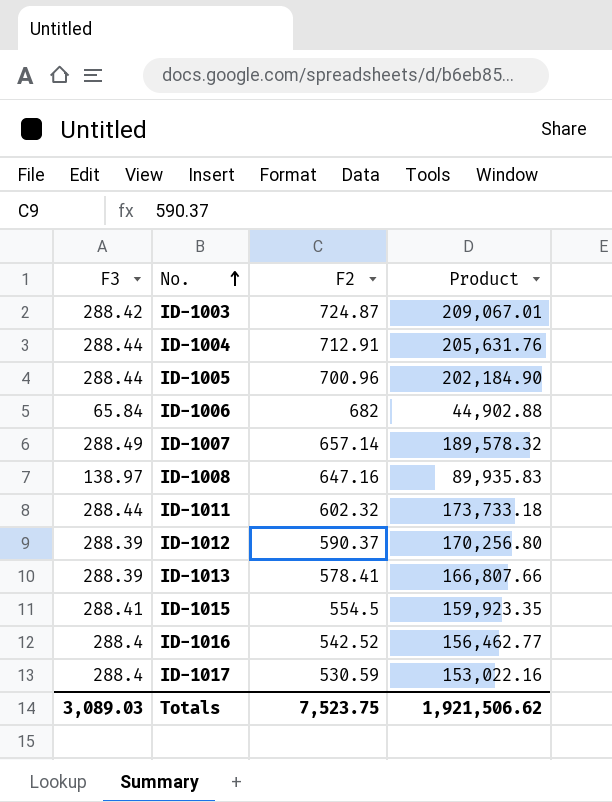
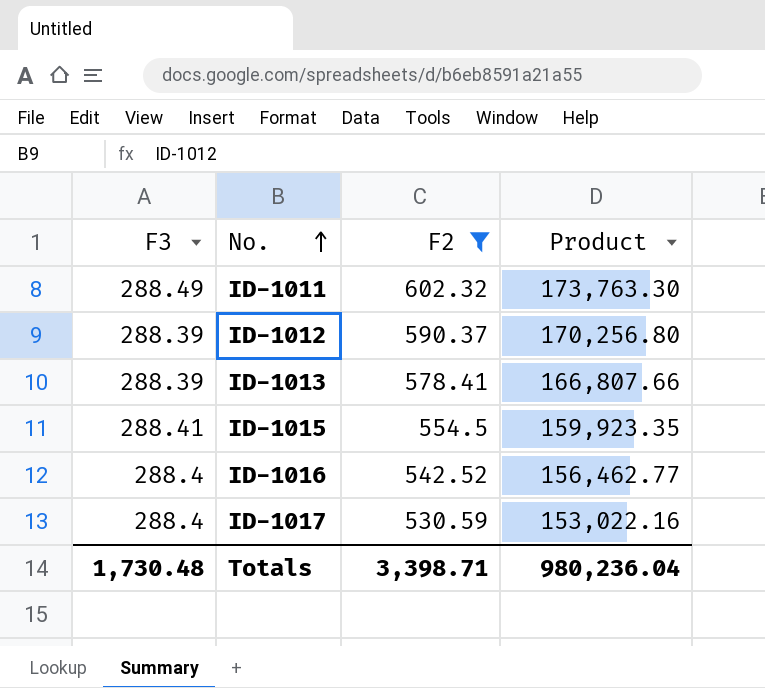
filter: none -> F2 <= 602.32
ID-1011 | F3: 288.44 -> 288.49
ID-1011 | Product: 173,733.18 -> 173,763.30
Totals | F3: 3,089.03 -> 1,730.48
Totals | F2: 7,523.75 -> 3,398.71
Totals | Product: 1,921,506.62 -> 980,236.04

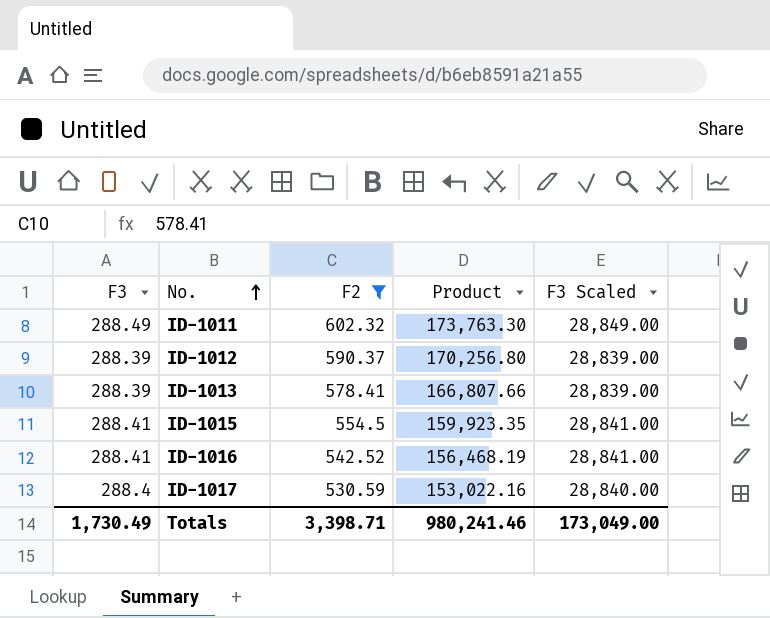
column F3 Scaled | formula: none -> [F3] * 100
ID-1016 | F3: 288.4 -> 288.41
ID-1016 | Product: 156,462.77 -> 156,468.19
Totals | F3: 1,730.48 -> 1,730.49
Totals | Product: 980,236.04 -> 980,241.46

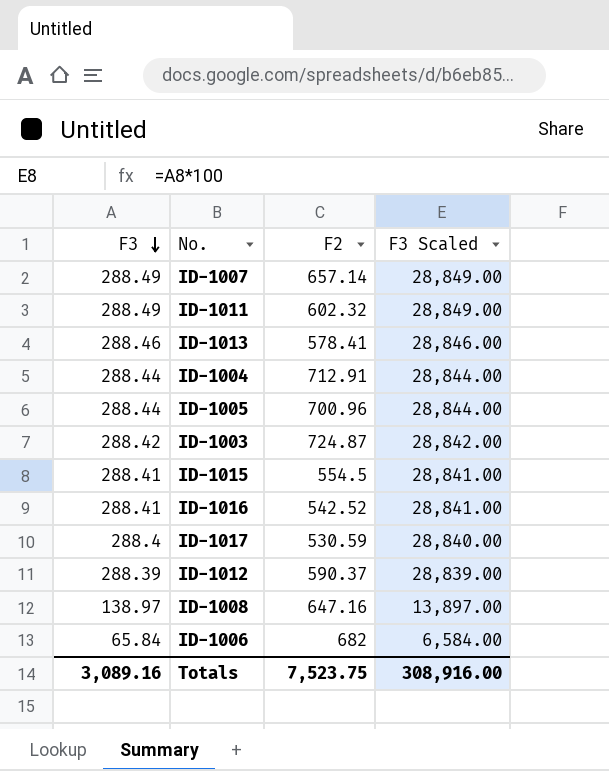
filter: F2 <= 602.32 -> none
row order: No. ascending -> F3 descending
column Product | formula: [F3] * [F2] -> none
ID-1013 | F3: 288.39 -> 288.46
ID-1013 | F3 Scaled: 28,839.00 -> 28,846.00
Totals | F3: 1,730.49 -> 3,089.16
Totals | F2: 3,398.71 -> 7,523.75
Totals | F3 Scaled: 173,049.00 -> 308,916.00

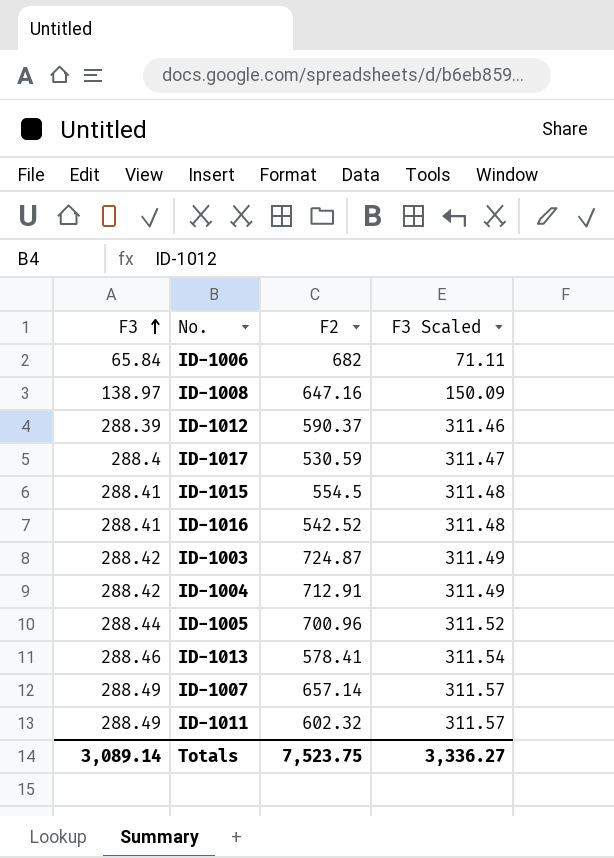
row order: F3 descending -> F3 ascending
column F3 Scaled | formula: [F3] * 100 -> [F3] * 1.08
ID-1004 | F3: 288.44 -> 288.42
Totals | F3: 3,089.16 -> 3,089.14
Totals | F3 Scaled: 308,916.00 -> 3,336.27

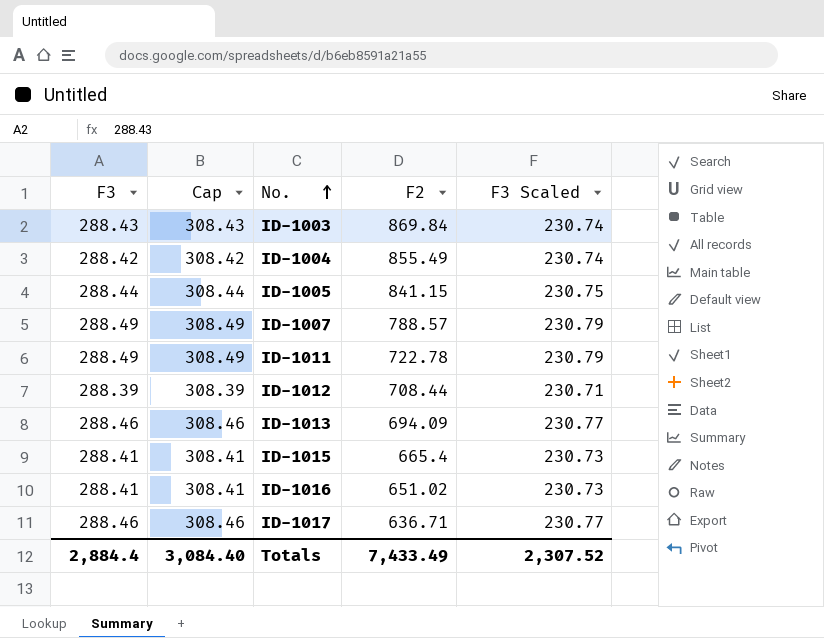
row order: F3 ascending -> No. ascending
column Cap | formula: none -> [F3] + 20
column F3 Scaled | formula: [F3] * 1.08 -> [F3] * 0.8
row ID-1006: 65.84 | 682 | 71.11 -> none
row ID-1008: 138.97 | 647.16 | 150.09 -> none
ID-1003 | F3: 288.42 -> 288.43
ID-1003 | F2: 724.87 -> 869.84
ID-1004 | F2: 712.91 -> 855.49
ID-1005 | F2: 700.96 -> 841.15
ID-1007 | F2: 657.14 -> 788.57
ID-1011 | F2: 602.32 -> 722.78
ID-1012 | F2: 590.37 -> 708.44
ID-1013 | F2: 578.41 -> 694.09
ID-1015 | F2: 554.5 -> 665.4
ID-1016 | F2: 542.52 -> 651.02
ID-1017 | F3: 288.4 -> 288.46
ID-1017 | F2: 530.59 -> 636.71
Totals | F3: 3,089.14 -> 2,884.4
Totals | F2: 7,523.75 -> 7,433.49
Totals | F3 Scaled: 3,336.27 -> 2,307.52

